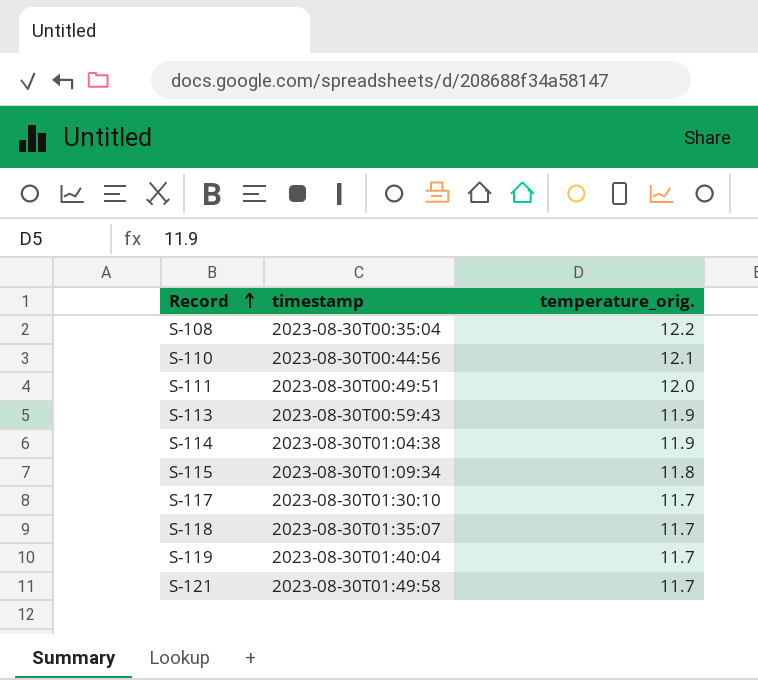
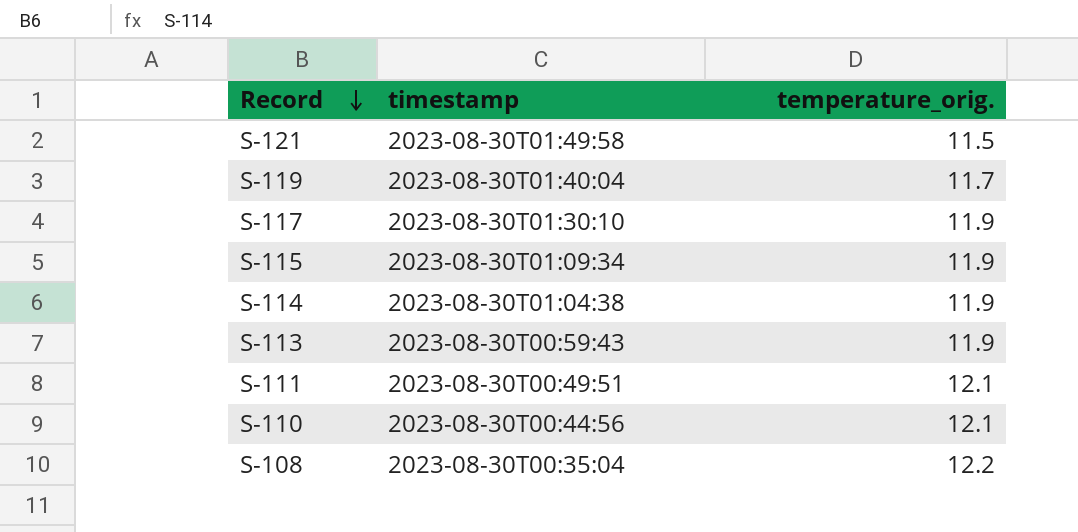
row order: Record ascending -> Record descending
row S-118: 2023-08-30T01:35:07 | 11.7 -> none
S-121 | temperature_orig.: 11.7 -> 11.5
S-117 | temperature_orig.: 11.7 -> 11.9
S-115 | temperature_orig.: 11.8 -> 11.9
S-111 | temperature_orig.: 12.0 -> 12.1

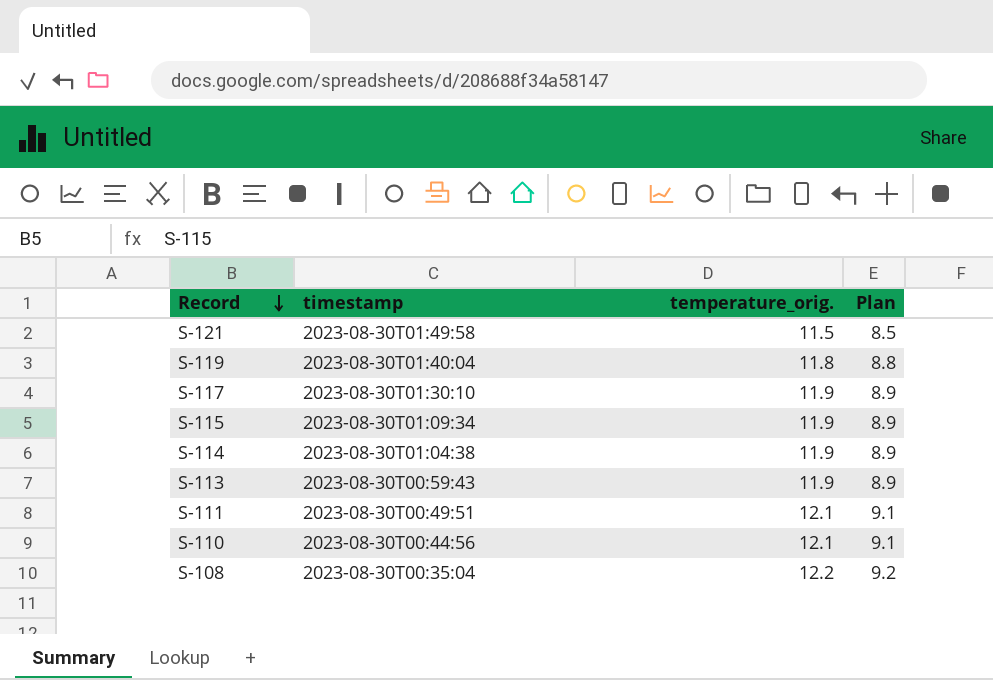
column Plan | formula: none -> [temperature_orig.] - 3
S-119 | temperature_orig.: 11.7 -> 11.8

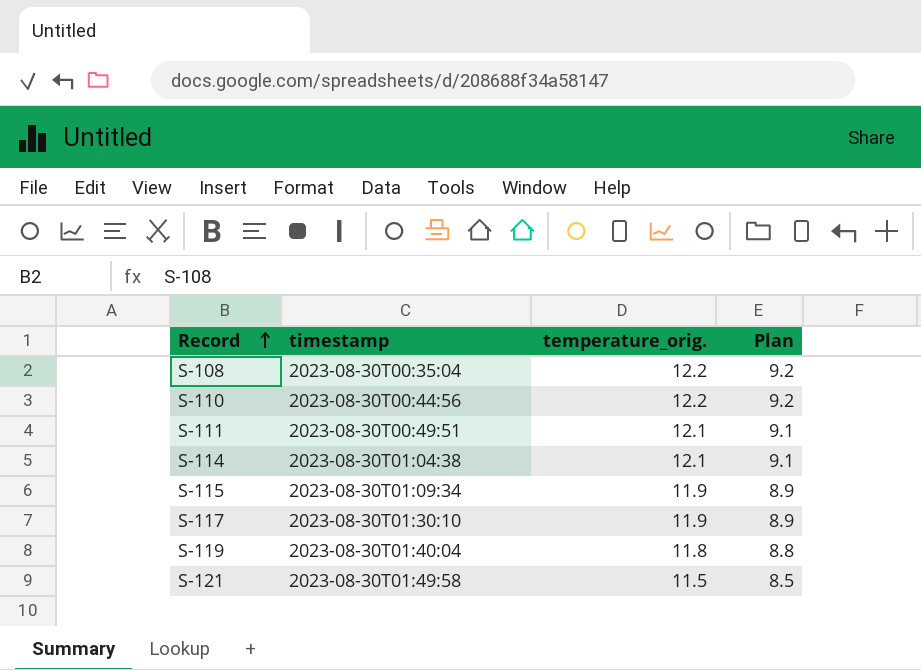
row order: Record descending -> Record ascending
row S-113: 2023-08-30T00:59:43 | 11.9 | 8.9 -> none
S-110 | temperature_orig.: 12.1 -> 12.2
S-110 | Plan: 9.1 -> 9.2
S-114 | temperature_orig.: 11.9 -> 12.1
S-114 | Plan: 8.9 -> 9.1

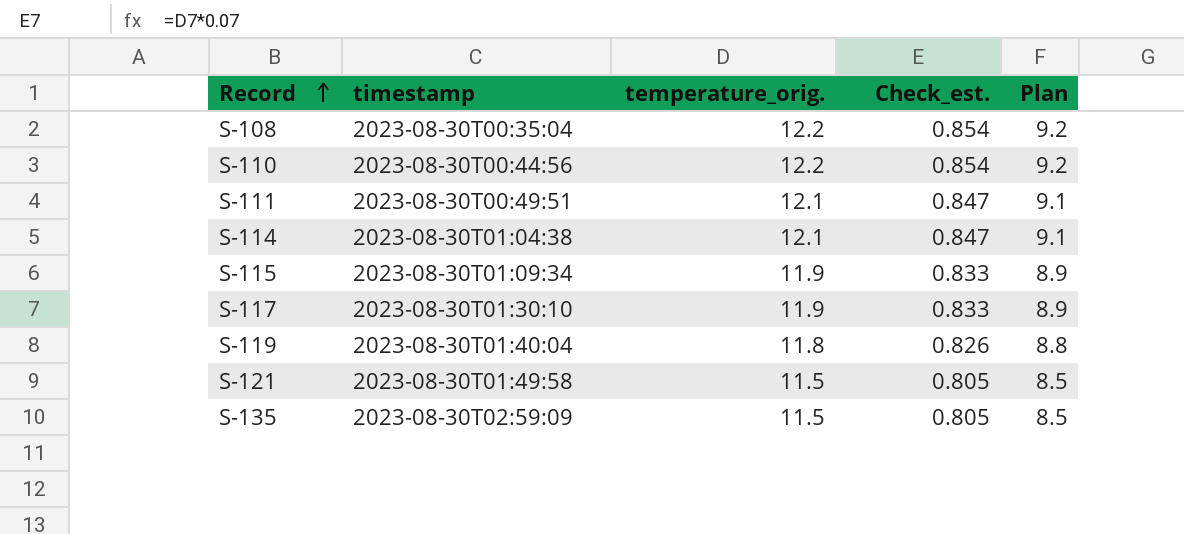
column Check_est. | formula: none -> [temperature_orig.] * 0.07
row S-135: none -> 2023-08-30T02:59:09 | 11.5 | 0.805 | 8.5

